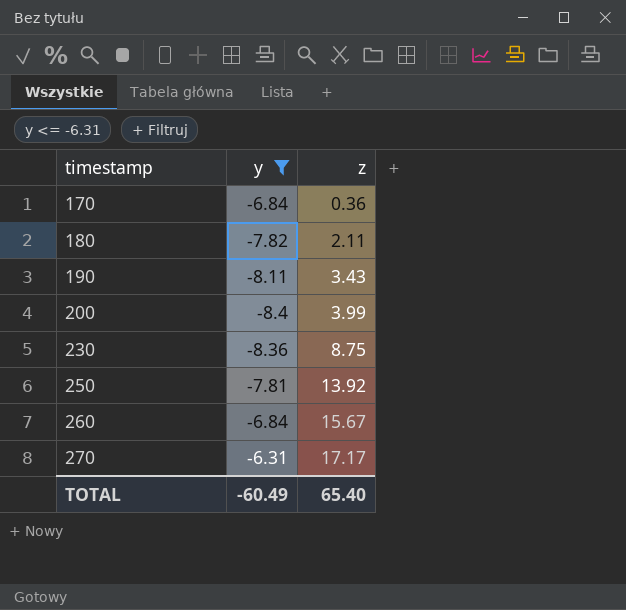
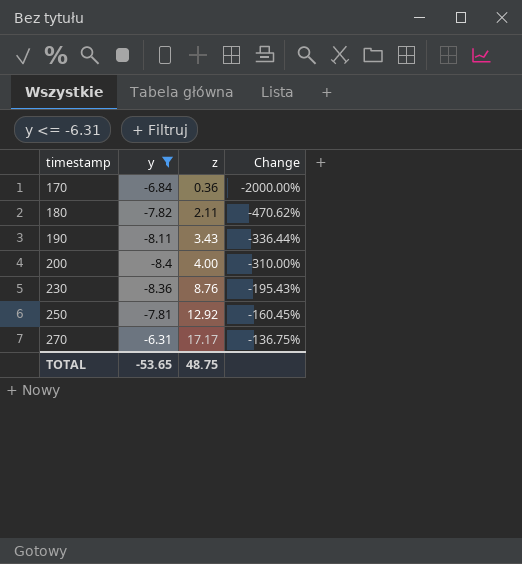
column Change | formula: none -> ([y] - [z]) / [z]
row 260: -6.84 | 15.67 -> none
200 | z: 3.99 -> 4.00
230 | z: 8.75 -> 8.76
250 | z: 13.92 -> 12.92
TOTAL | y: -60.49 -> -53.65
TOTAL | z: 65.40 -> 48.75

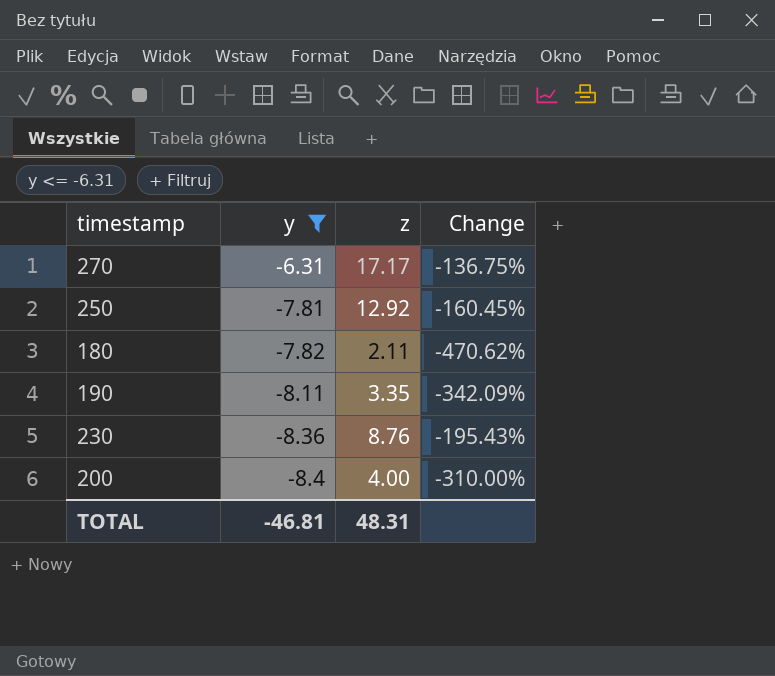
row order: timestamp ascending -> y descending
row 170: -6.84 | 0.36 | -2000.00% -> none
190 | z: 3.43 -> 3.35
190 | Change: -336.44% -> -342.09%
TOTAL | y: -53.65 -> -46.81
TOTAL | z: 48.75 -> 48.31

